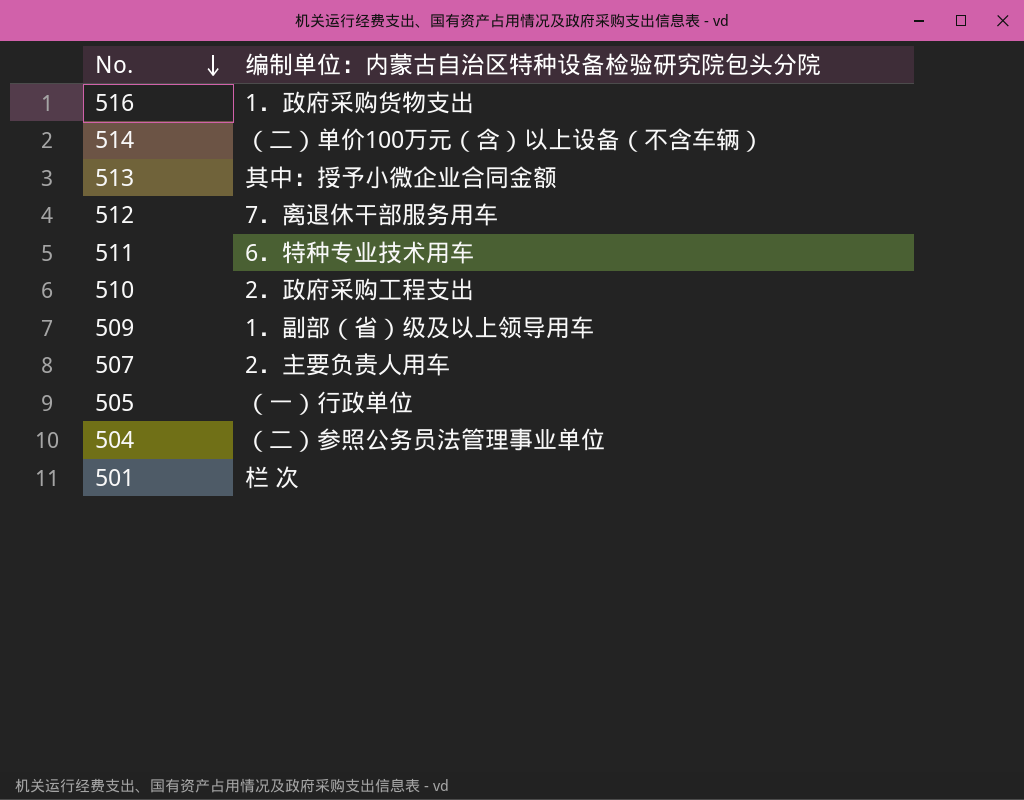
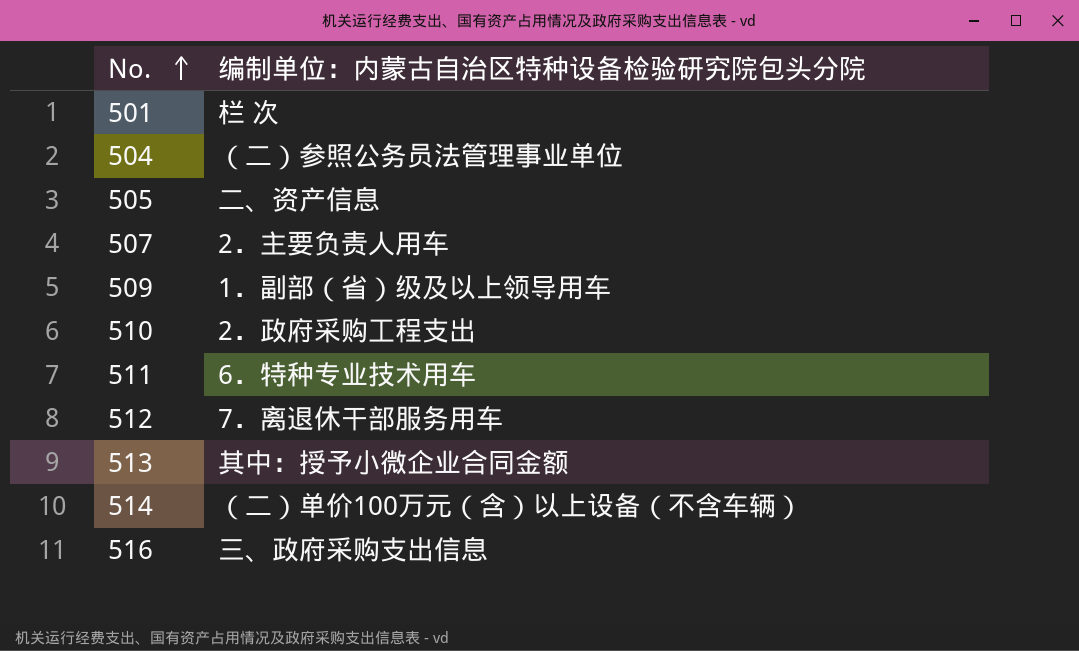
row order: No. descending -> No. ascending
505 | 编制单位：内蒙古自治区特种设备检验研究院包头分院: （一）行政单位 -> 二、资产信息
516 | 编制单位：内蒙古自治区特种设备检验研究院包头分院: 1．政府采购货物支出 -> 三、政府采购支出信息

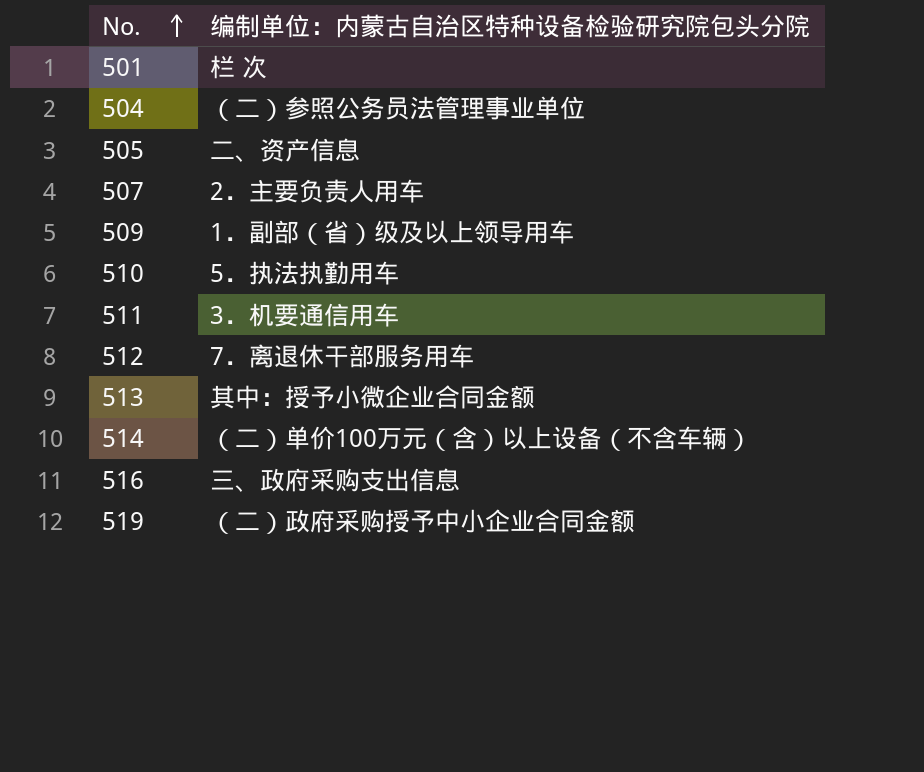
510 | 编制单位：内蒙古自治区特种设备检验研究院包头分院: 2．政府采购工程支出 -> 5．执法执勤用车
511 | 编制单位：内蒙古自治区特种设备检验研究院包头分院: 6．特种专业技术用车 -> 3．机要通信用车
row 519: none -> （二）政府采购授予中小企业合同金额

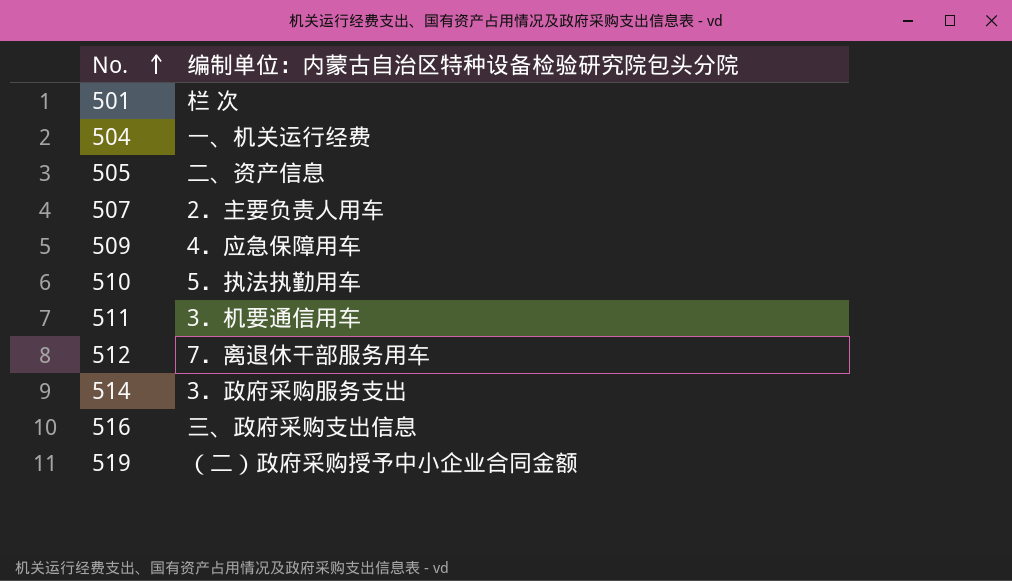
row 513: 其中：授予小微企业合同金额 -> none
504 | 编制单位：内蒙古自治区特种设备检验研究院包头分院: （二）参照公务员法管理事业单位 -> 一、机关运行经费
509 | 编制单位：内蒙古自治区特种设备检验研究院包头分院: 1．副部（省）级及以上领导用车 -> 4．应急保障用车
514 | 编制单位：内蒙古自治区特种设备检验研究院包头分院: （二）单价100万元（含）以上设备（不含车辆） -> 3．政府采购服务支出

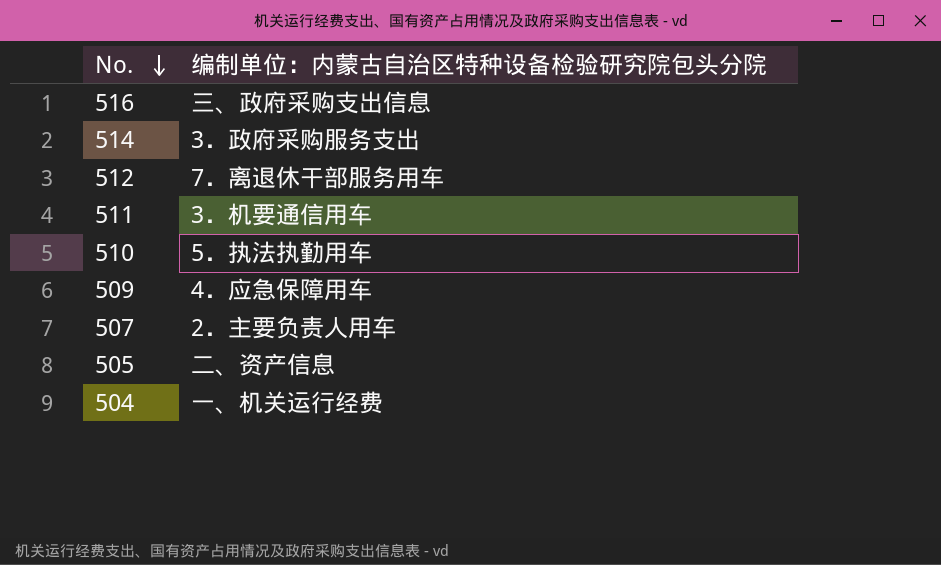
row order: No. ascending -> No. descending
row 501: 栏 次 -> none
row 519: （二）政府采购授予中小企业合同金额 -> none

